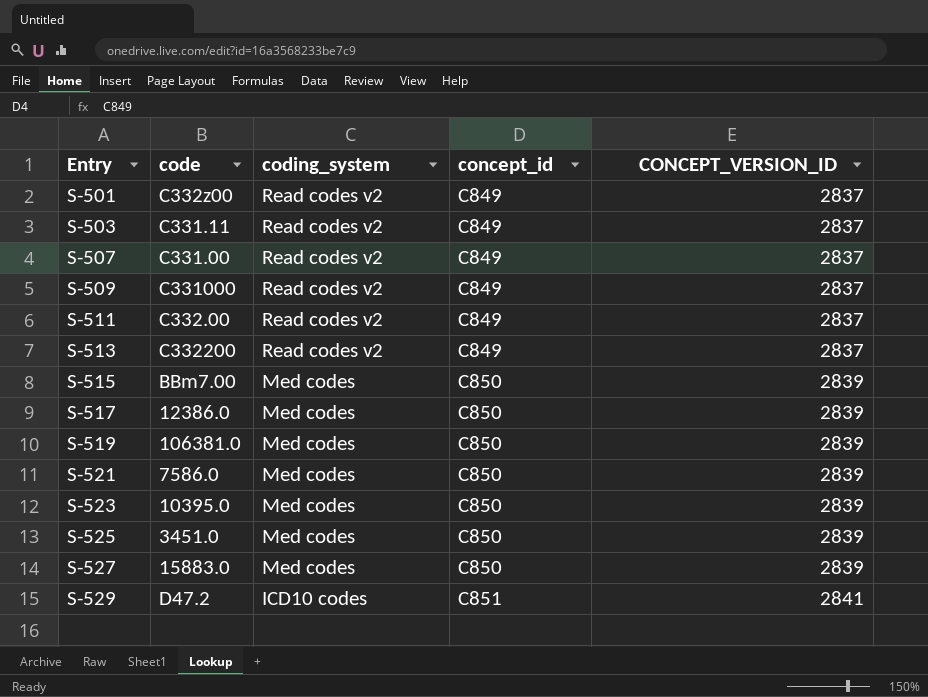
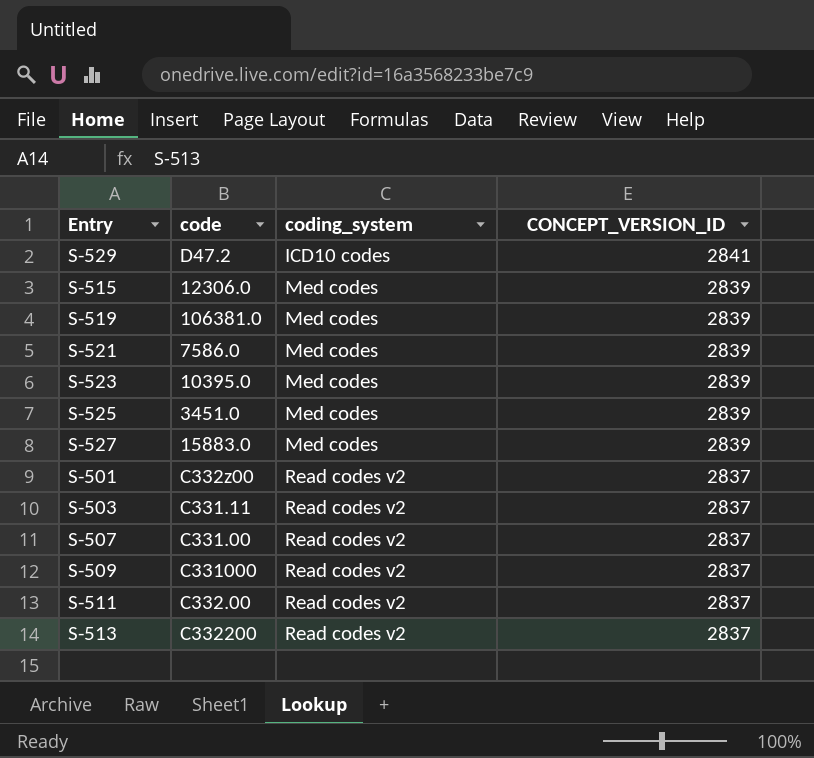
row order: Entry ascending -> coding_system ascending
column concept_id | position: 4 -> none
row S-517: 12386.0 | Med codes | C850 | 2839 -> none
S-515 | code: BBm7.00 -> 12306.0

